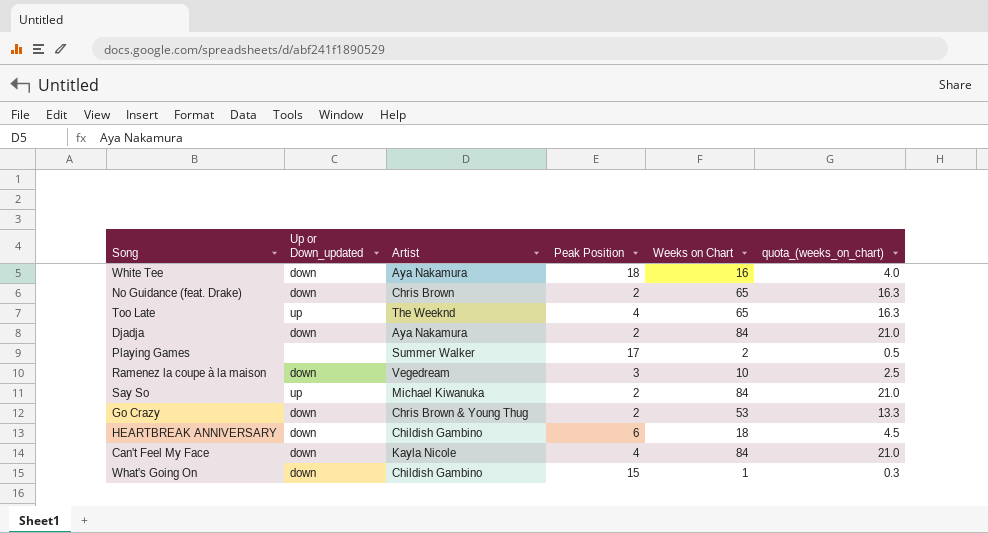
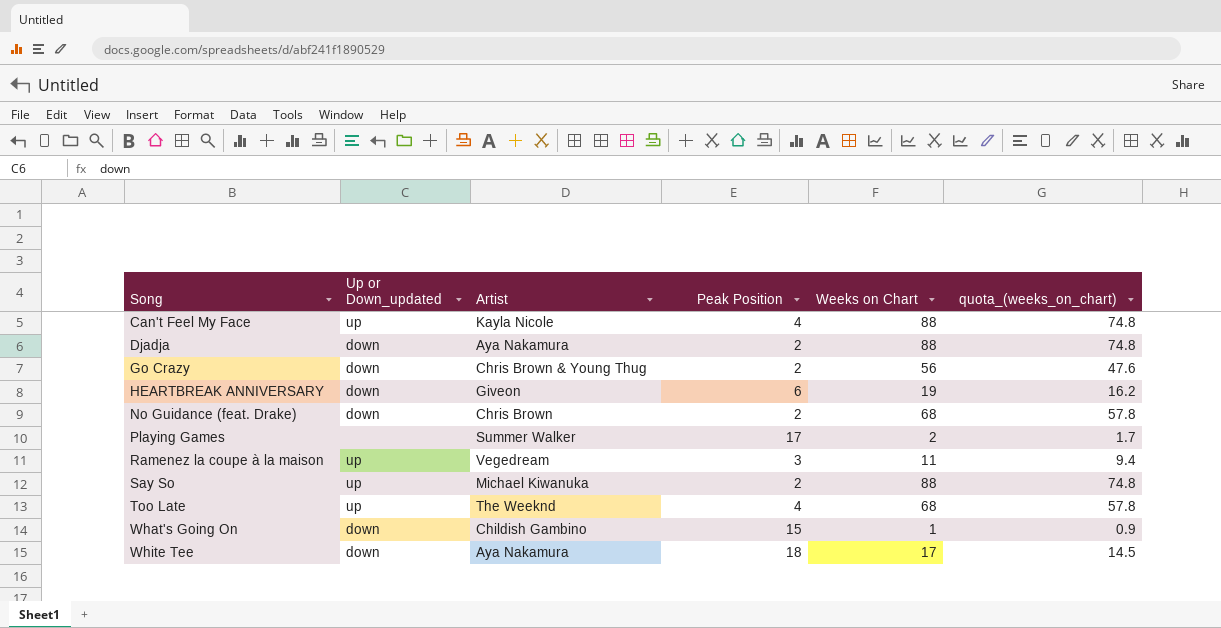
row order: none -> Song ascending
column quota_(weeks_on_chart) | formula: [Weeks on Chart] * 0.25 -> [Weeks on Chart] * 0.85
Can't Feel My Face | Up or Down_updated: down -> up
Can't Feel My Face | Weeks on Chart: 84 -> 88
Djadja | Weeks on Chart: 84 -> 88
Go Crazy | Weeks on Chart: 53 -> 56
HEARTBREAK ANNIVERSARY | Artist: Childish Gambino -> Giveon
HEARTBREAK ANNIVERSARY | Weeks on Chart: 18 -> 19
No Guidance (feat. Drake) | Weeks on Chart: 65 -> 68
Ramenez la coupe à la maison | Up or Down_updated: down -> up
Ramenez la coupe à la maison | Weeks on Chart: 10 -> 11
Say So | Weeks on Chart: 84 -> 88
Too Late | Weeks on Chart: 65 -> 68
White Tee | Weeks on Chart: 16 -> 17

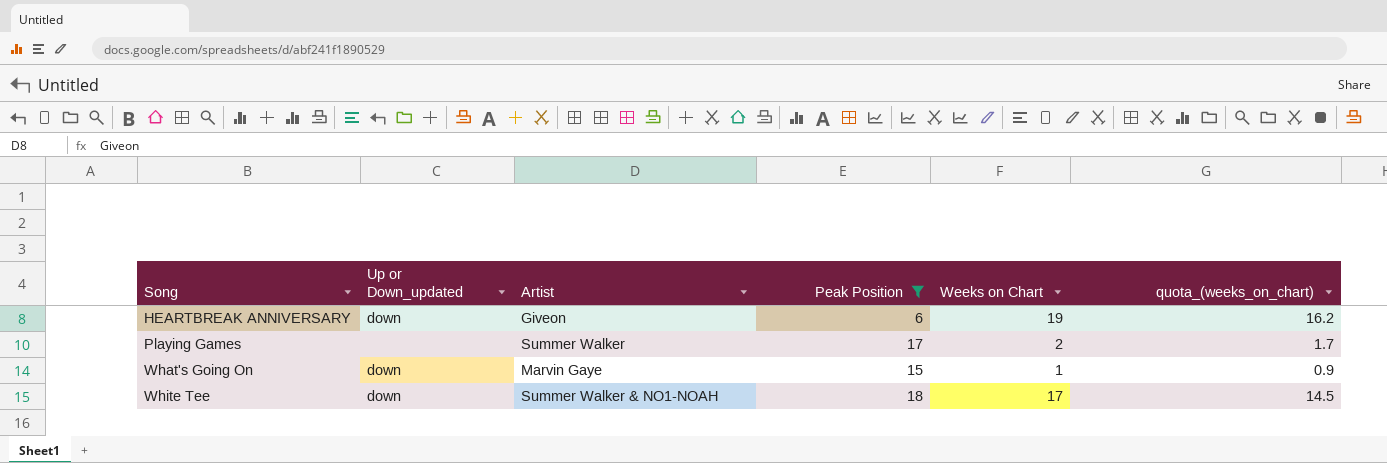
filter: none -> Peak Position >= 6
What's Going On | Artist: Childish Gambino -> Marvin Gaye
White Tee | Artist: Aya Nakamura -> Summer Walker & NO1-NOAH

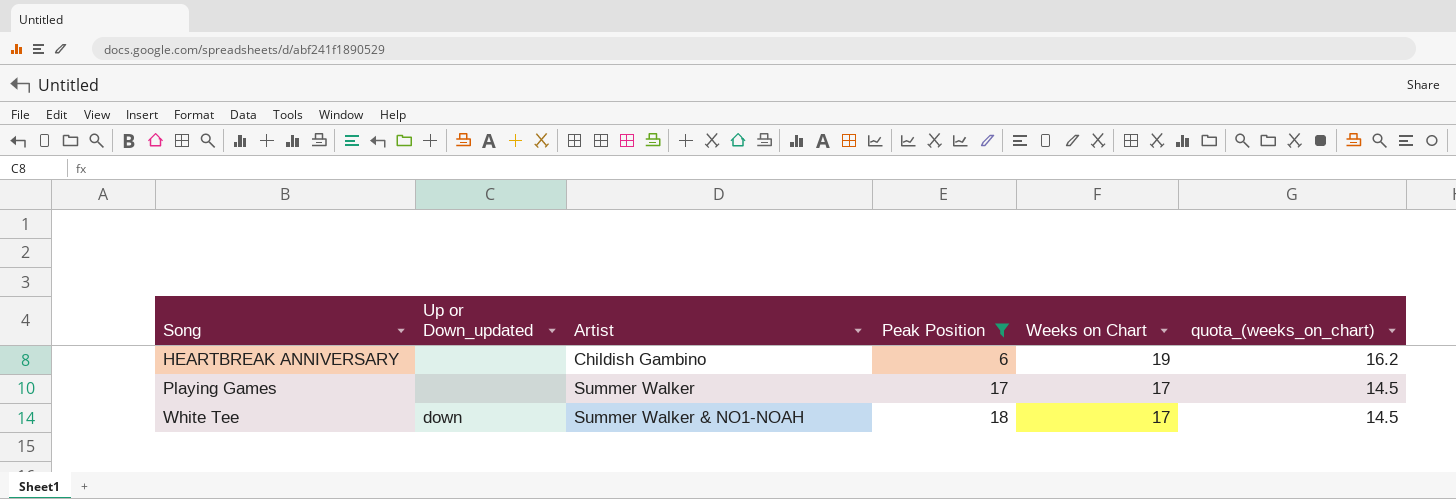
row What's Going On: down | Marvin Gaye | 15 | 1 | 0.9 -> none
HEARTBREAK ANNIVERSARY | Up or Down_updated: down -> none
HEARTBREAK ANNIVERSARY | Artist: Giveon -> Childish Gambino
Playing Games | Weeks on Chart: 2 -> 17
Playing Games | quota_(weeks_on_chart): 1.7 -> 14.5

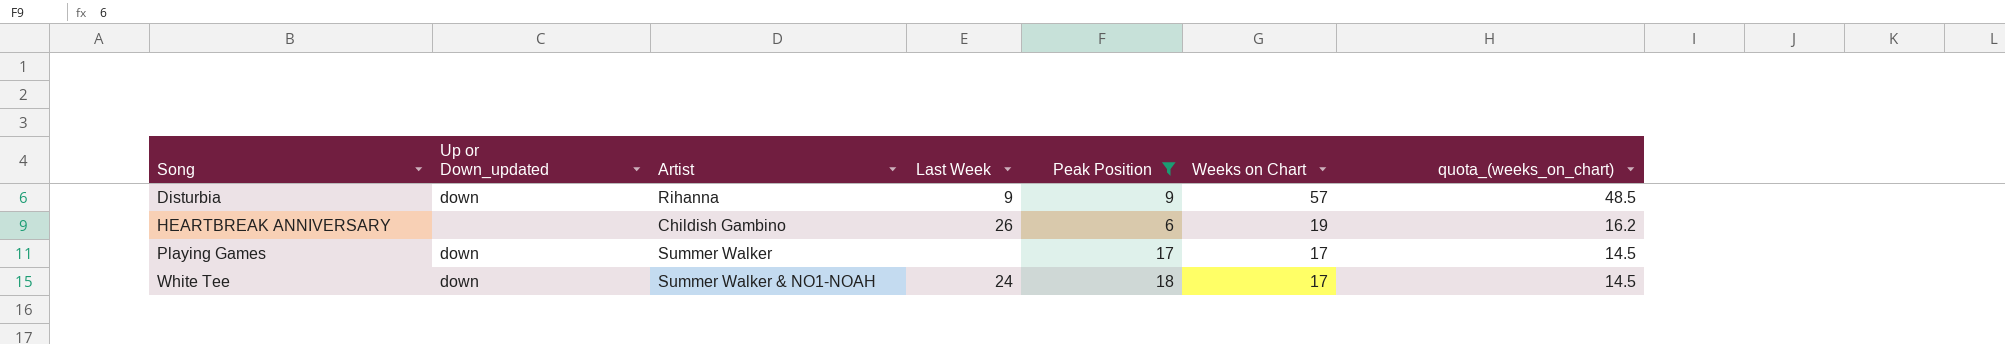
column Last Week | position: none -> 4
row Disturbia: none -> down | Rihanna | 9 | 9 | 57 | 48.5
Playing Games | Up or Down_updated: none -> down

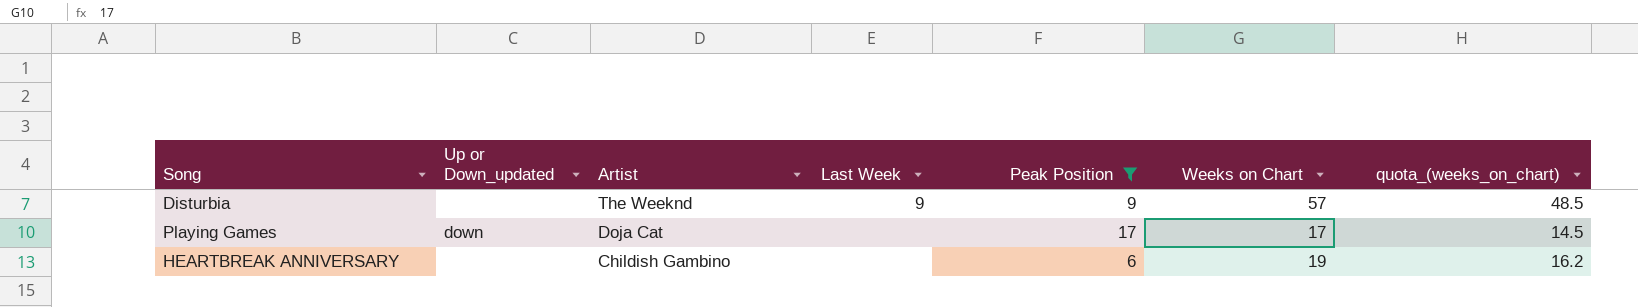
row order: Song ascending -> Artist descending
row White Tee: down | Summer Walker & NO1-NOAH | 24 | 18 | 17 | 14.5 -> none
Disturbia | Up or Down_updated: down -> none
Disturbia | Artist: Rihanna -> The Weeknd
Playing Games | Artist: Summer Walker -> Doja Cat
HEARTBREAK ANNIVERSARY | Last Week: 26 -> none

